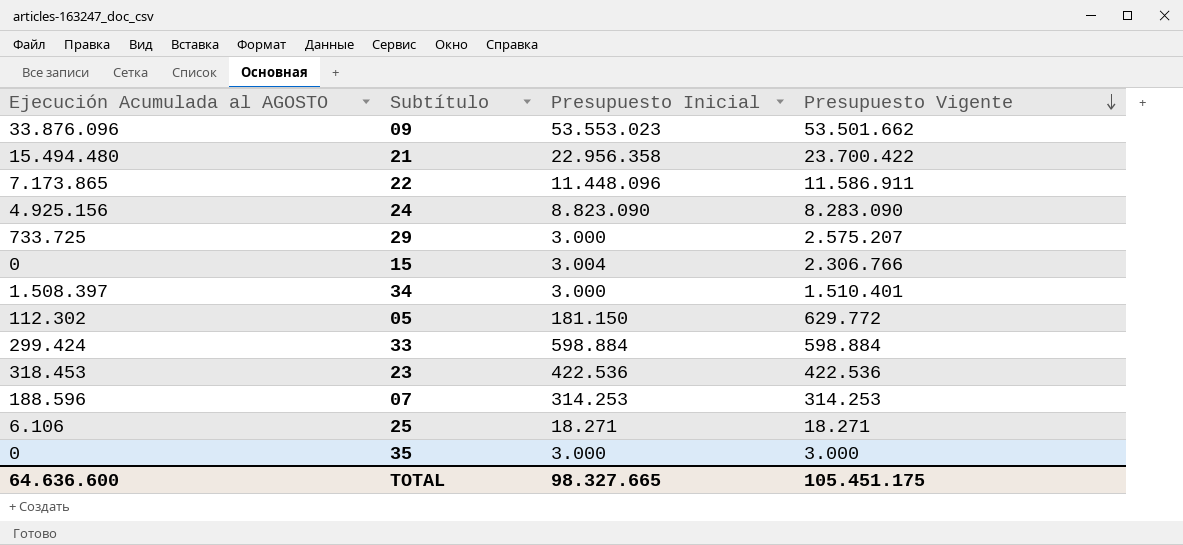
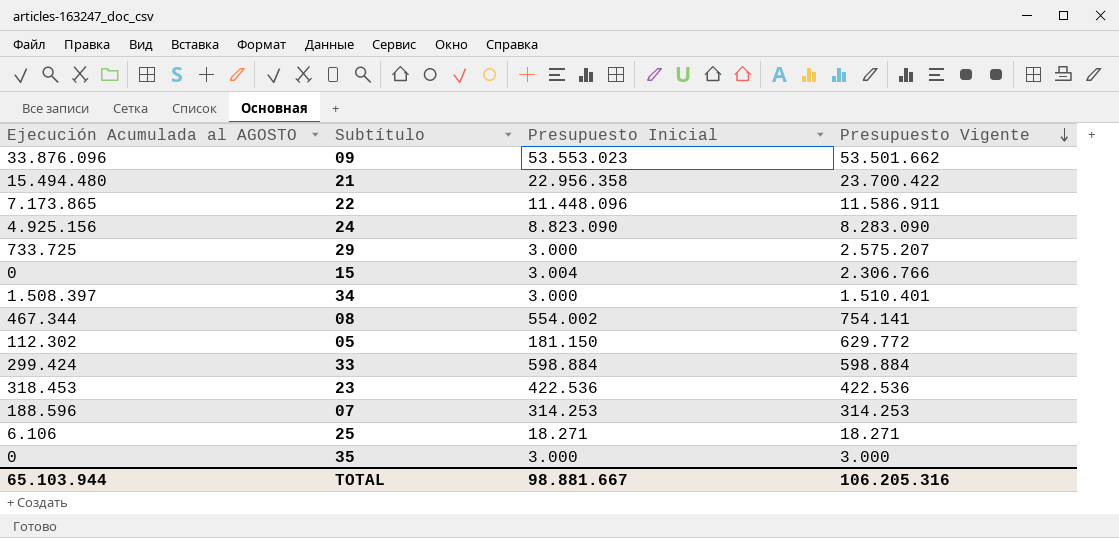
row 08: none -> 467.344 | 554.002 | 754.141
TOTAL | Ejecución Acumulada al AGOSTO: 64.636.600 -> 65.103.944
TOTAL | Presupuesto Inicial: 98.327.665 -> 98.881.667
TOTAL | Presupuesto Vigente: 105.451.175 -> 106.205.316

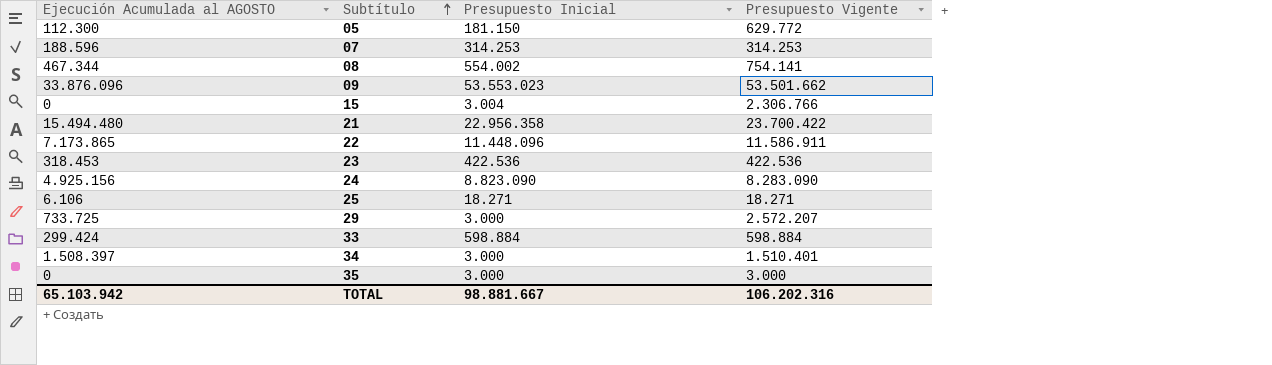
row order: Presupuesto Vigente descending -> Subtítulo ascending
05 | Ejecución Acumulada al AGOSTO: 112.302 -> 112.300
29 | Presupuesto Vigente: 2.575.207 -> 2.572.207
TOTAL | Ejecución Acumulada al AGOSTO: 65.103.944 -> 65.103.942
TOTAL | Presupuesto Vigente: 106.205.316 -> 106.202.316

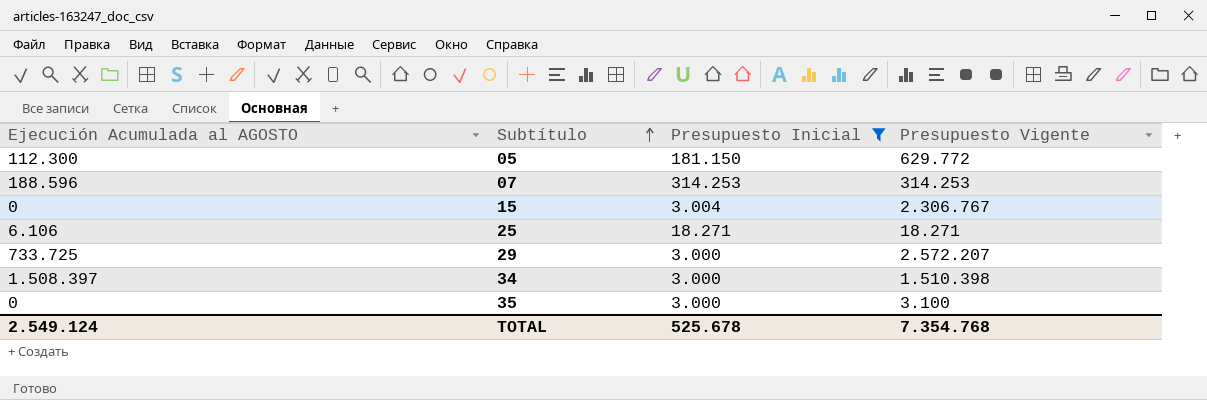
filter: none -> Presupuesto Inicial <= 314.253
15 | Presupuesto Vigente: 2.306.766 -> 2.306.767
34 | Presupuesto Vigente: 1.510.401 -> 1.510.398
35 | Presupuesto Vigente: 3.000 -> 3.100
TOTAL | Ejecución Acumulada al AGOSTO: 65.103.942 -> 2.549.124
TOTAL | Presupuesto Inicial: 98.881.667 -> 525.678
TOTAL | Presupuesto Vigente: 106.202.316 -> 7.354.768

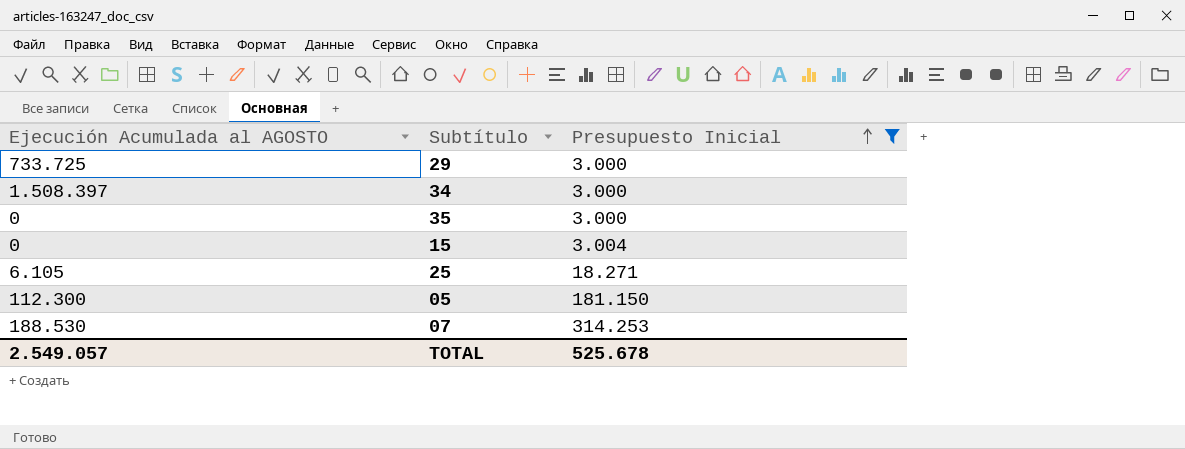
row order: Subtítulo ascending -> Presupuesto Inicial ascending
column Presupuesto Vigente | position: 4 -> none
25 | Ejecución Acumulada al AGOSTO: 6.106 -> 6.105
07 | Ejecución Acumulada al AGOSTO: 188.596 -> 188.530
TOTAL | Ejecución Acumulada al AGOSTO: 2.549.124 -> 2.549.057

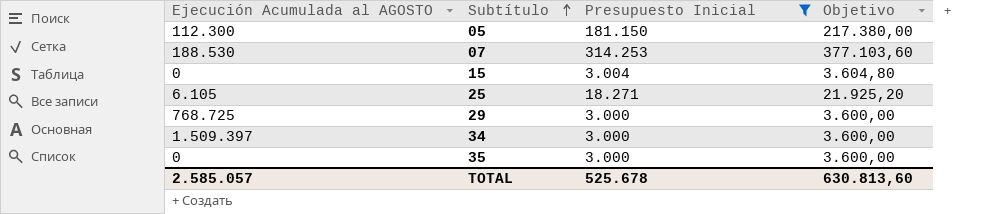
row order: Presupuesto Inicial ascending -> Subtítulo ascending
column Objetivo | formula: none -> [Presupuesto Inicial] * 1,2
29 | Ejecución Acumulada al AGOSTO: 733.725 -> 768.725
34 | Ejecución Acumulada al AGOSTO: 1.508.397 -> 1.509.397
TOTAL | Ejecución Acumulada al AGOSTO: 2.549.057 -> 2.585.057

